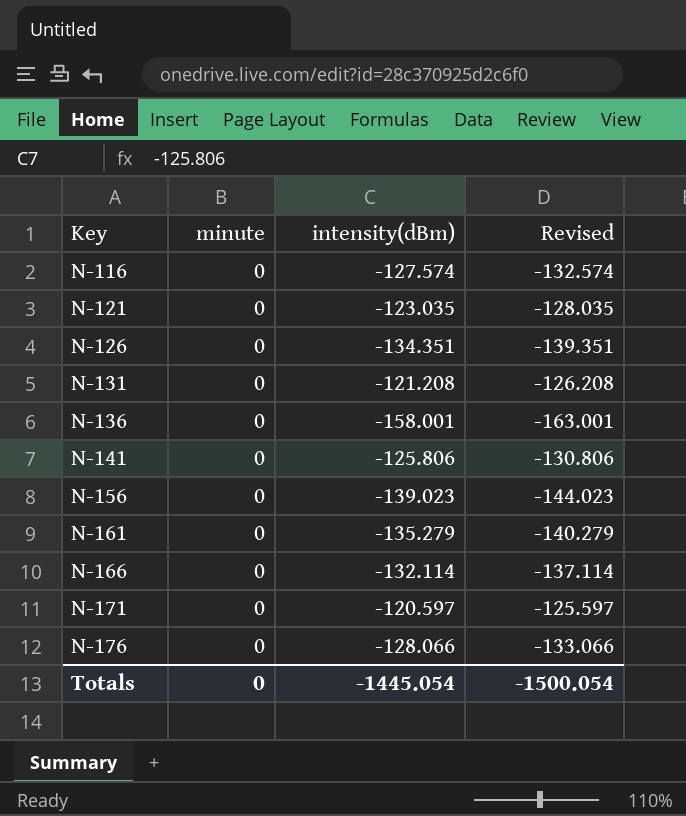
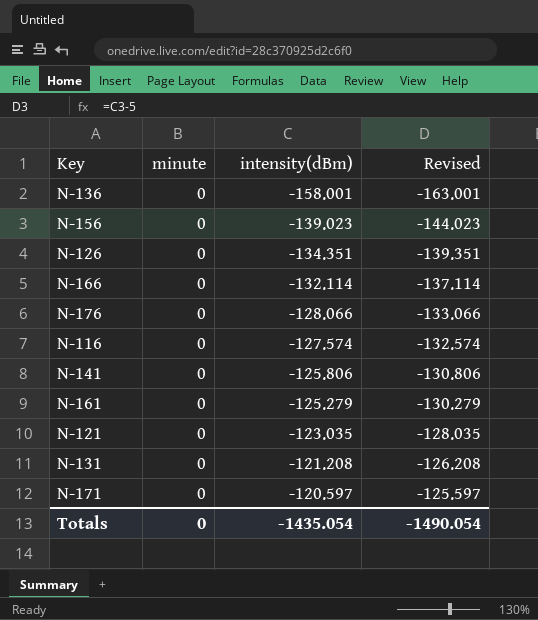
row order: Key ascending -> intensity(dBm) ascending
N-161 | intensity(dBm): -135.279 -> -125.279
N-161 | Revised: -140.279 -> -130.279
Totals | intensity(dBm): -1445.054 -> -1435.054
Totals | Revised: -1500.054 -> -1490.054

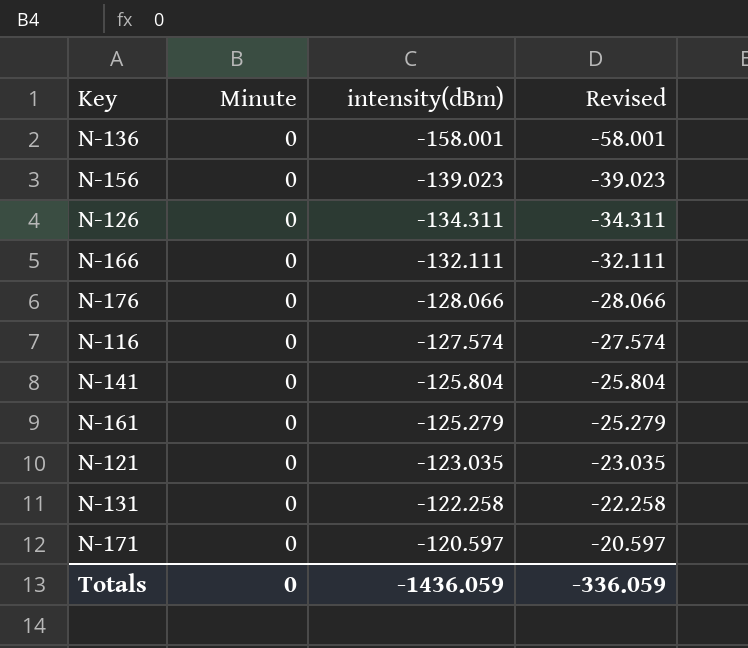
column name: minute -> Minute
column Revised | formula: [intensity(dBm)] - 5 -> [intensity(dBm)] + 100
N-126 | intensity(dBm): -134.351 -> -134.311
N-166 | intensity(dBm): -132.114 -> -132.111
N-141 | intensity(dBm): -125.806 -> -125.804
N-131 | intensity(dBm): -121.208 -> -122.258
Totals | intensity(dBm): -1435.054 -> -1436.059
Totals | Revised: -1490.054 -> -336.059

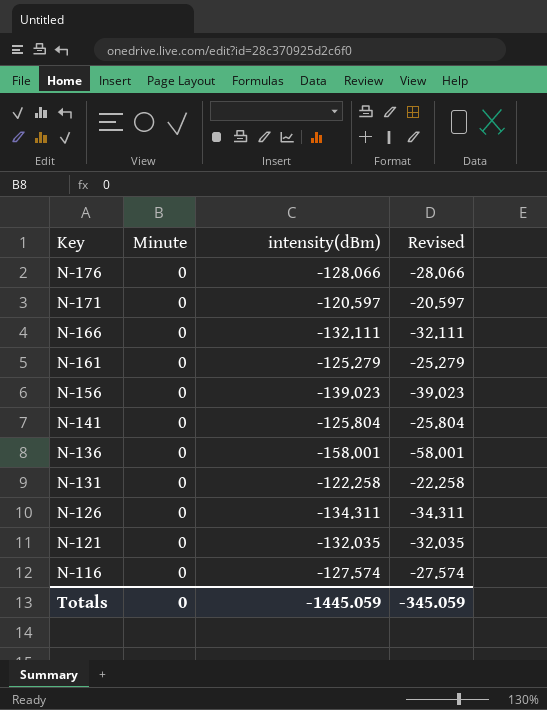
row order: intensity(dBm) ascending -> Key descending
N-121 | intensity(dBm): -123.035 -> -132.035
N-121 | Revised: -23.035 -> -32.035
Totals | intensity(dBm): -1436.059 -> -1445.059
Totals | Revised: -336.059 -> -345.059

